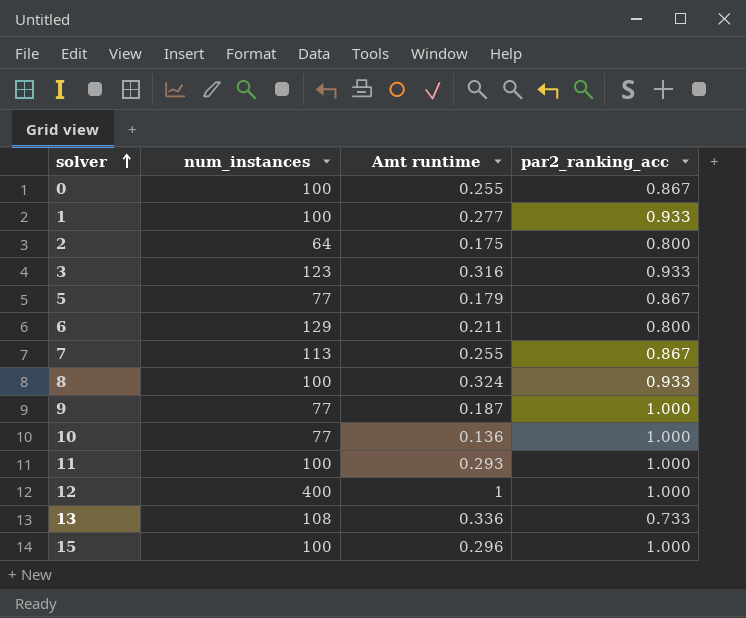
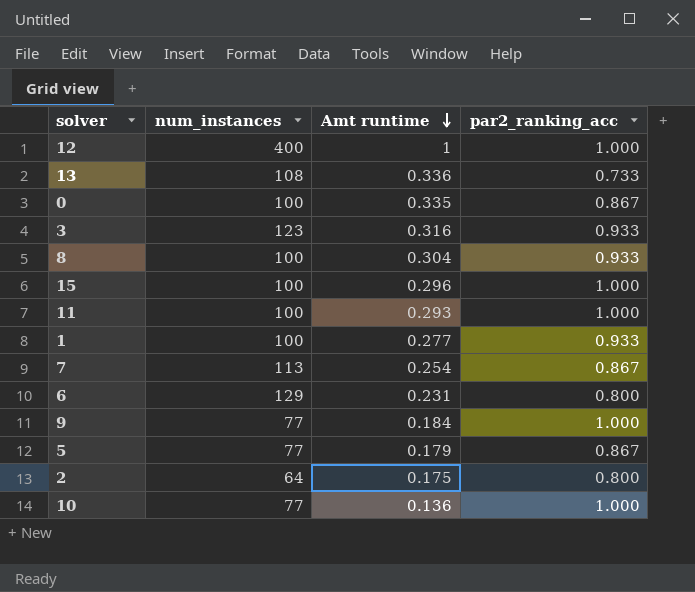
row order: solver ascending -> Amt runtime descending
0 | Amt runtime: 0.255 -> 0.335
8 | Amt runtime: 0.324 -> 0.304
7 | Amt runtime: 0.255 -> 0.254
6 | Amt runtime: 0.211 -> 0.231
9 | Amt runtime: 0.187 -> 0.184

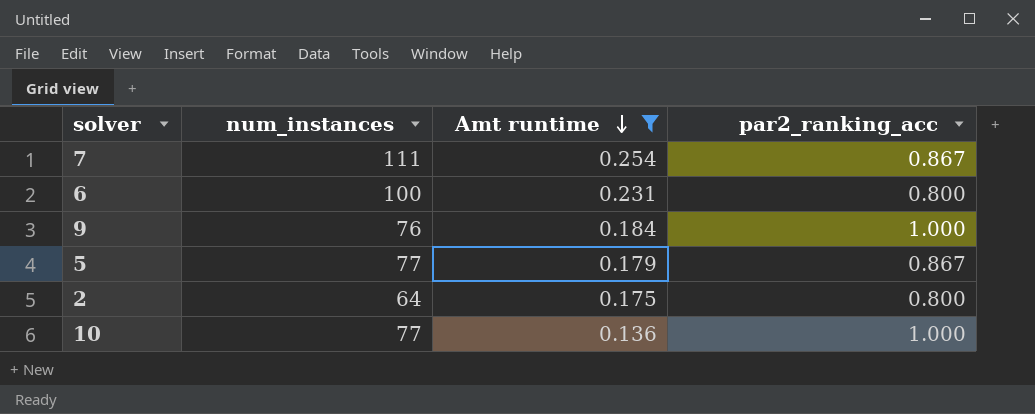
filter: none -> Amt runtime <= 0.254
7 | num_instances: 113 -> 111
6 | num_instances: 129 -> 100
9 | num_instances: 77 -> 76

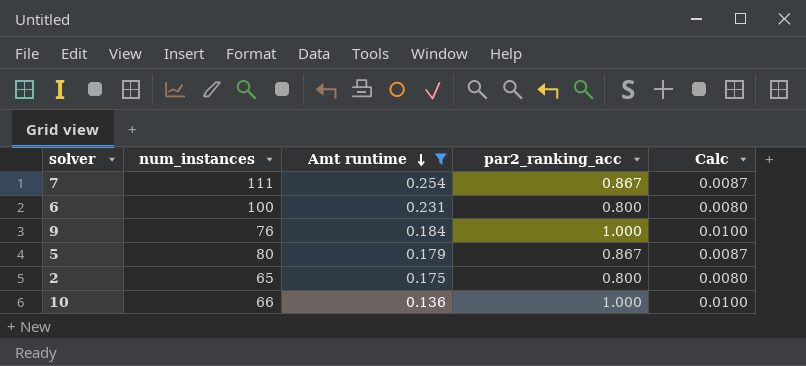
column Calc | formula: none -> [par2_ranking_acc] * 0.01
5 | num_instances: 77 -> 80
2 | num_instances: 64 -> 65
10 | num_instances: 77 -> 66

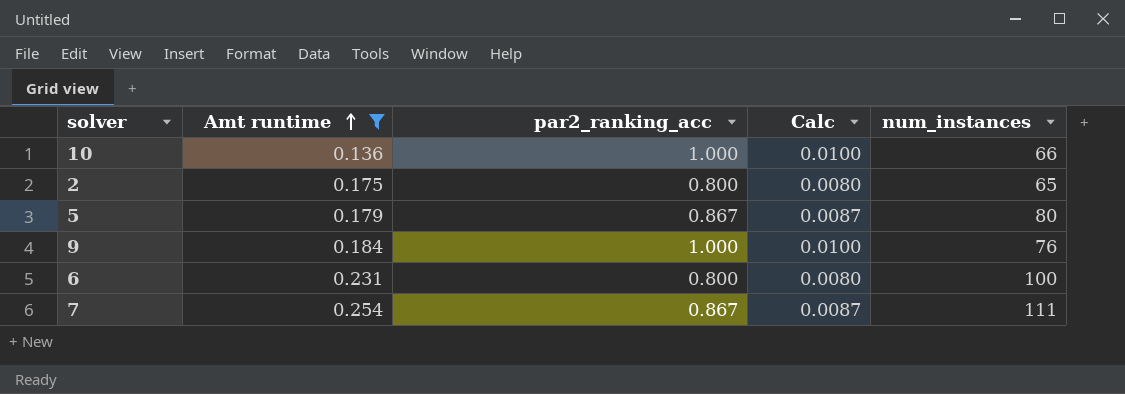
row order: Amt runtime descending -> Amt runtime ascending
column num_instances | position: 2 -> 5

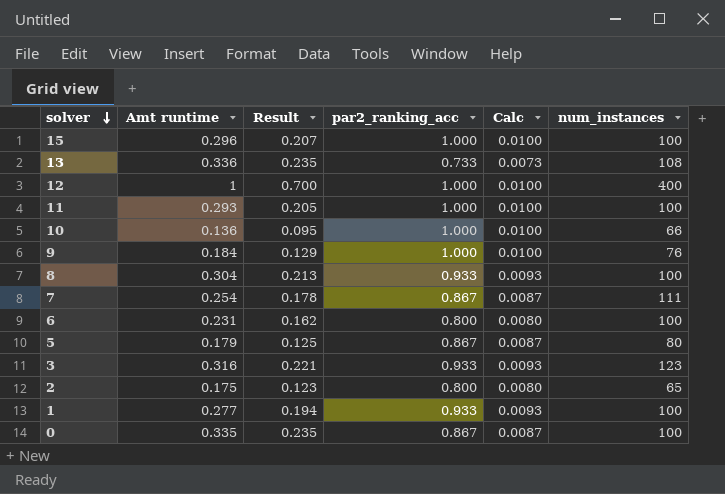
filter: Amt runtime <= 0.254 -> none
row order: Amt runtime ascending -> solver descending
column Result | formula: none -> [Amt runtime] * 0.7

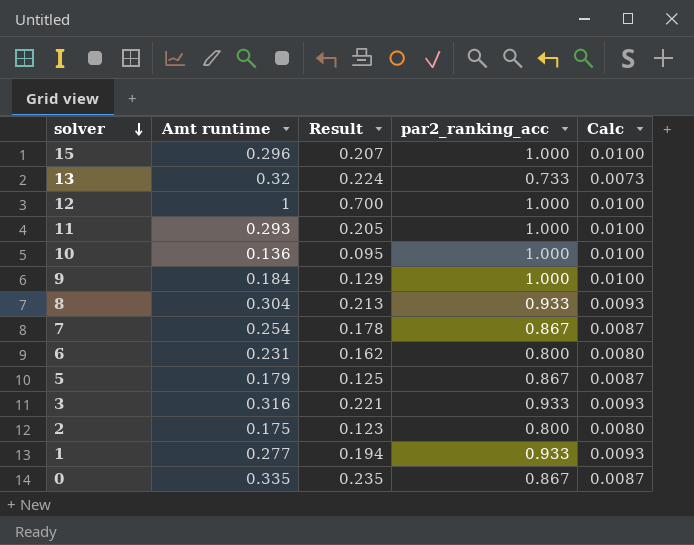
column num_instances | position: 6 -> none
13 | Amt runtime: 0.336 -> 0.32
13 | Result: 0.235 -> 0.224

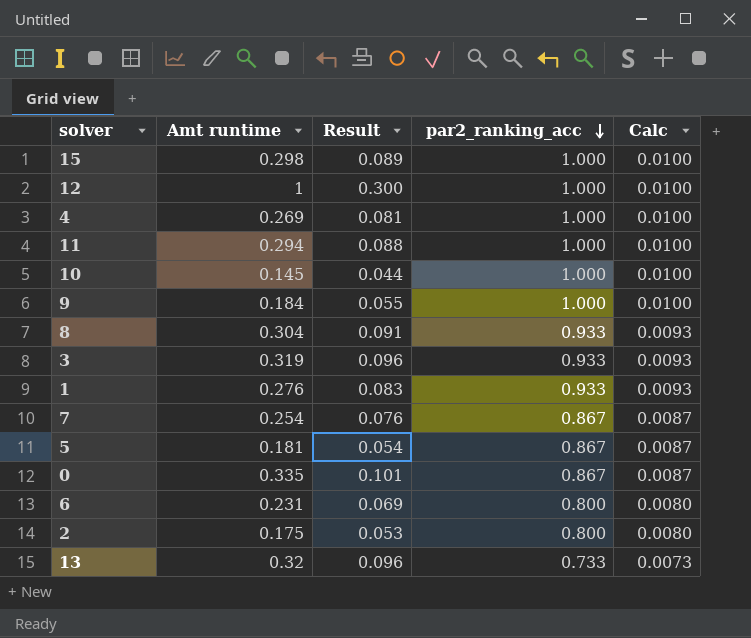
row order: solver descending -> par2_ranking_acc descending
column Result | formula: [Amt runtime] * 0.7 -> [Amt runtime] * 0.3
15 | Amt runtime: 0.296 -> 0.298
row 4: none -> 0.269 | 0.081 | 1.000 | 0.0100
11 | Amt runtime: 0.293 -> 0.294
10 | Amt runtime: 0.136 -> 0.145
3 | Amt runtime: 0.316 -> 0.319
1 | Amt runtime: 0.277 -> 0.276
5 | Amt runtime: 0.179 -> 0.181

